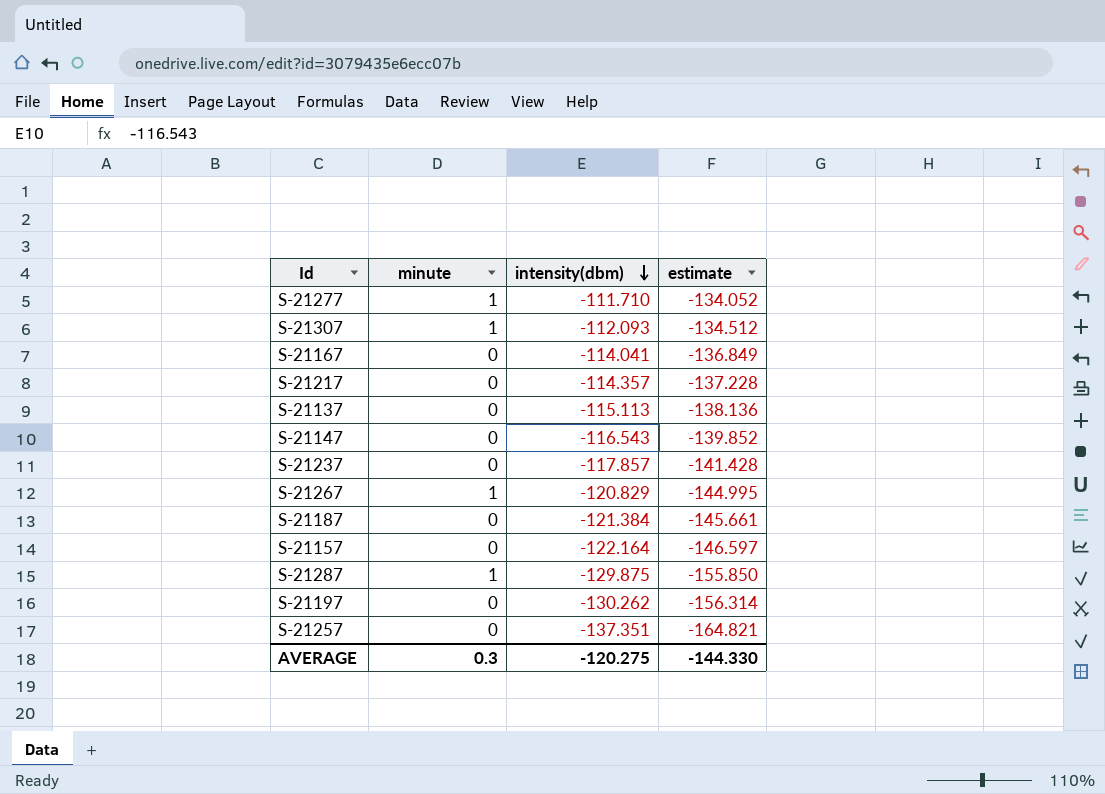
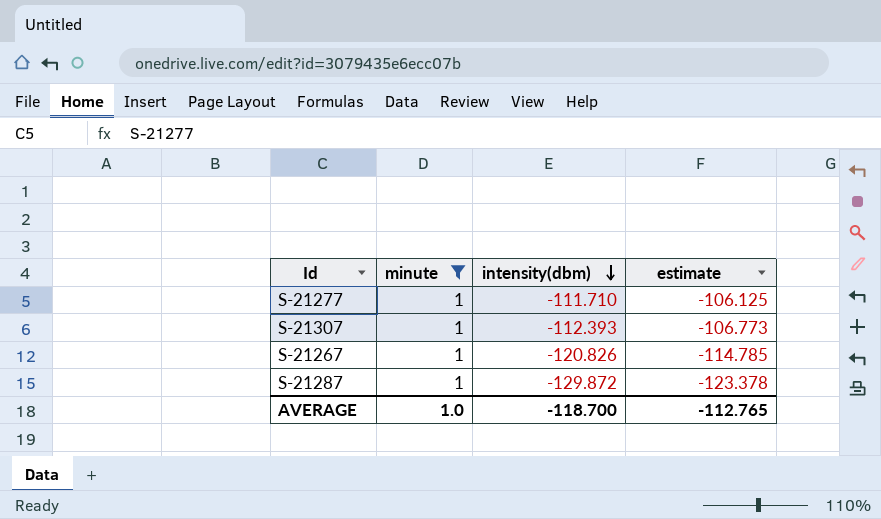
filter: none -> minute = 1
column estimate | formula: [intensity(dbm)] * 1.2 -> [intensity(dbm)] * 0.95
S-21307 | intensity(dbm): -112.093 -> -112.393
S-21267 | intensity(dbm): -120.829 -> -120.826
S-21287 | intensity(dbm): -129.875 -> -129.872
AVERAGE | minute: 0.3 -> 1.0
AVERAGE | intensity(dbm): -120.275 -> -118.700
AVERAGE | estimate: -144.330 -> -112.765

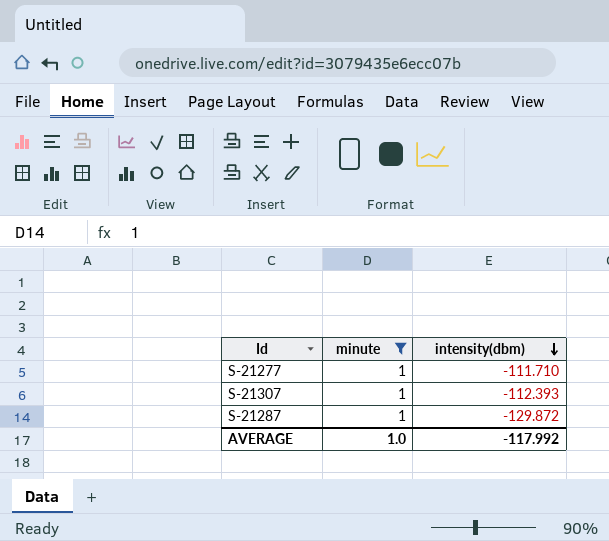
column estimate | formula: [intensity(dbm)] * 0.95 -> none
row S-21267: 1 | -120.826 | -114.785 -> none
AVERAGE | intensity(dbm): -118.700 -> -117.992

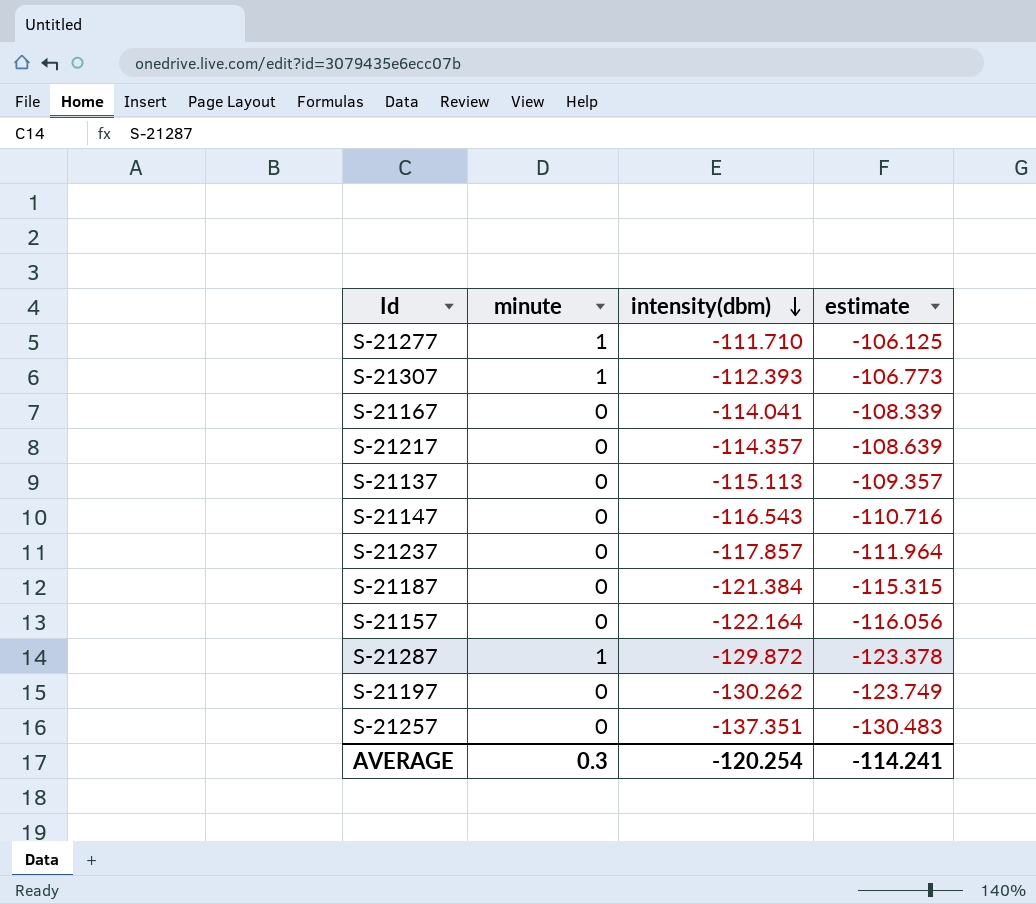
filter: minute = 1 -> none
column estimate | formula: none -> [intensity(dbm)] * 0.95
AVERAGE | minute: 1.0 -> 0.3
AVERAGE | intensity(dbm): -117.992 -> -120.254

